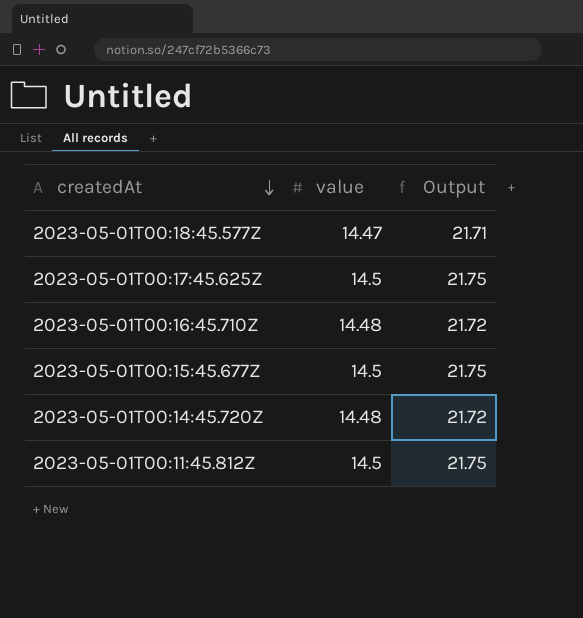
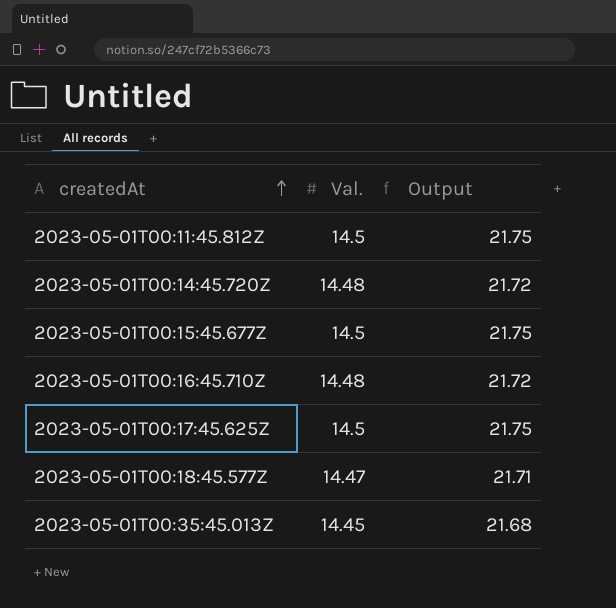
row order: createdAt descending -> createdAt ascending
column name: value -> Val.
row 2023-05-01T00:35:45.013Z: none -> 14.45 | 21.68

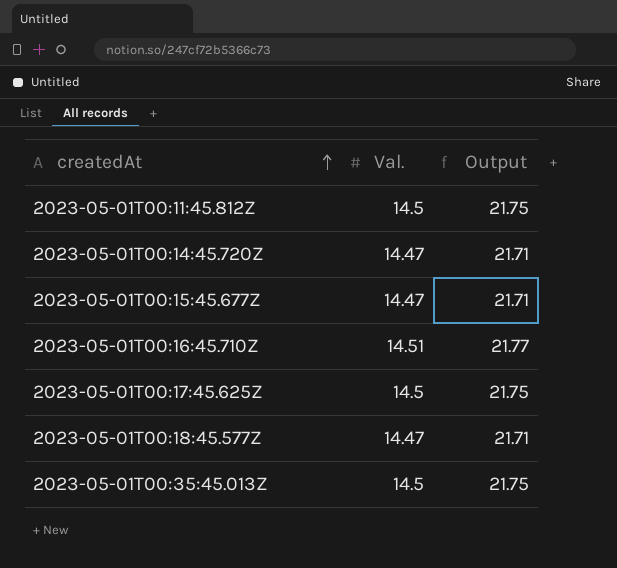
2023-05-01T00:14:45.720Z | Val.: 14.48 -> 14.47
2023-05-01T00:14:45.720Z | Output: 21.72 -> 21.71
2023-05-01T00:15:45.677Z | Val.: 14.5 -> 14.47
2023-05-01T00:15:45.677Z | Output: 21.75 -> 21.71
2023-05-01T00:16:45.710Z | Val.: 14.48 -> 14.51
2023-05-01T00:16:45.710Z | Output: 21.72 -> 21.77
2023-05-01T00:35:45.013Z | Val.: 14.45 -> 14.5
2023-05-01T00:35:45.013Z | Output: 21.68 -> 21.75

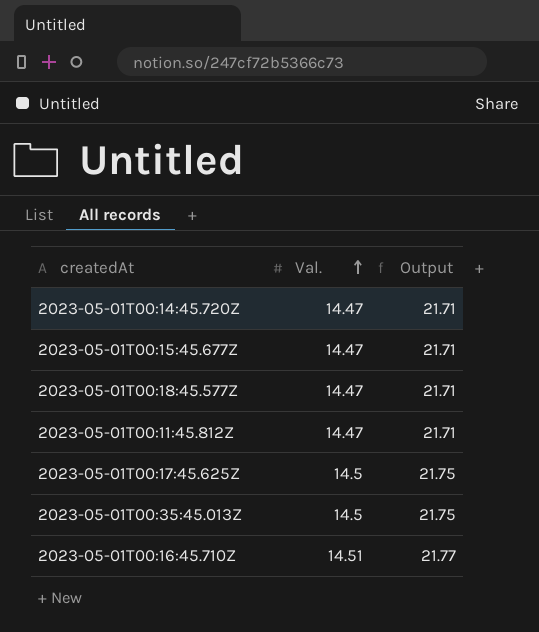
row order: createdAt ascending -> Val. ascending
2023-05-01T00:11:45.812Z | Val.: 14.5 -> 14.47
2023-05-01T00:11:45.812Z | Output: 21.75 -> 21.71

